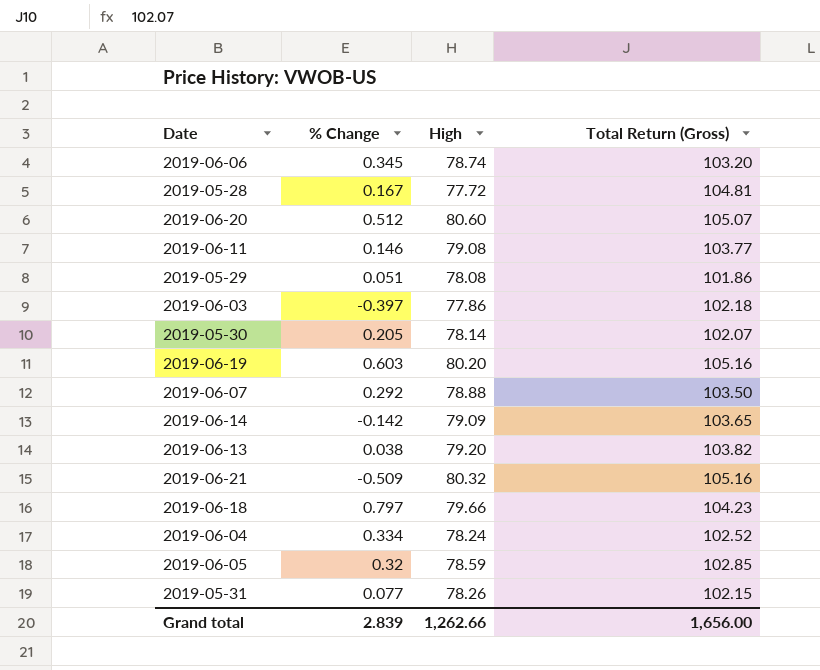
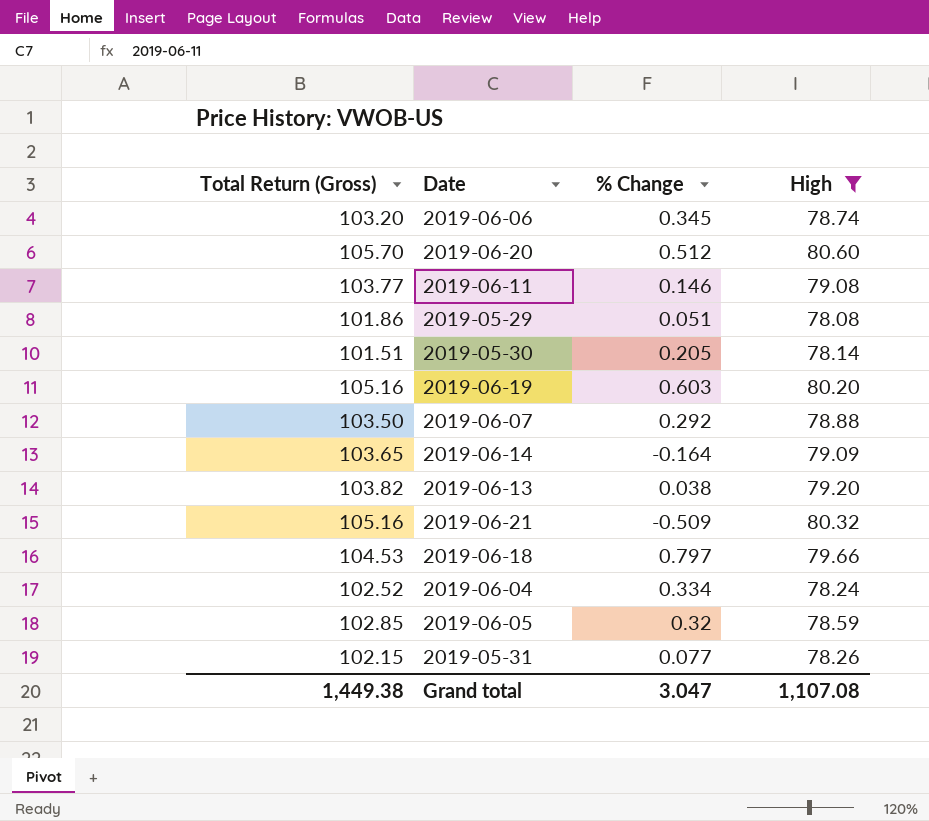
filter: none -> High >= 78.08
column Total Return (Gross) | position: 4 -> 1
2019-06-20 | Total Return (Gross): 105.07 -> 105.70
2019-05-30 | Total Return (Gross): 102.07 -> 101.51
2019-06-14 | % Change: -0.142 -> -0.164
2019-06-18 | Total Return (Gross): 104.23 -> 104.53
Grand total | Total Return (Gross): 1,656.00 -> 1,449.38
Grand total | % Change: 2.839 -> 3.047
Grand total | High: 1,262.66 -> 1,107.08

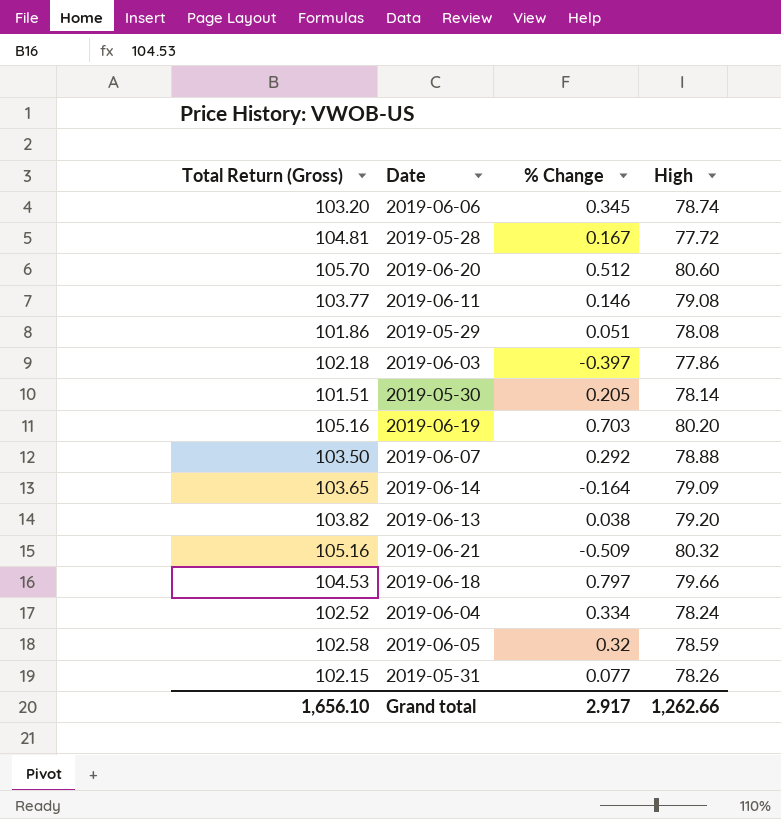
filter: High >= 78.08 -> none
2019-06-19 | % Change: 0.603 -> 0.703
2019-06-05 | Total Return (Gross): 102.85 -> 102.58
Grand total | Total Return (Gross): 1,449.38 -> 1,656.10
Grand total | % Change: 3.047 -> 2.917
Grand total | High: 1,107.08 -> 1,262.66

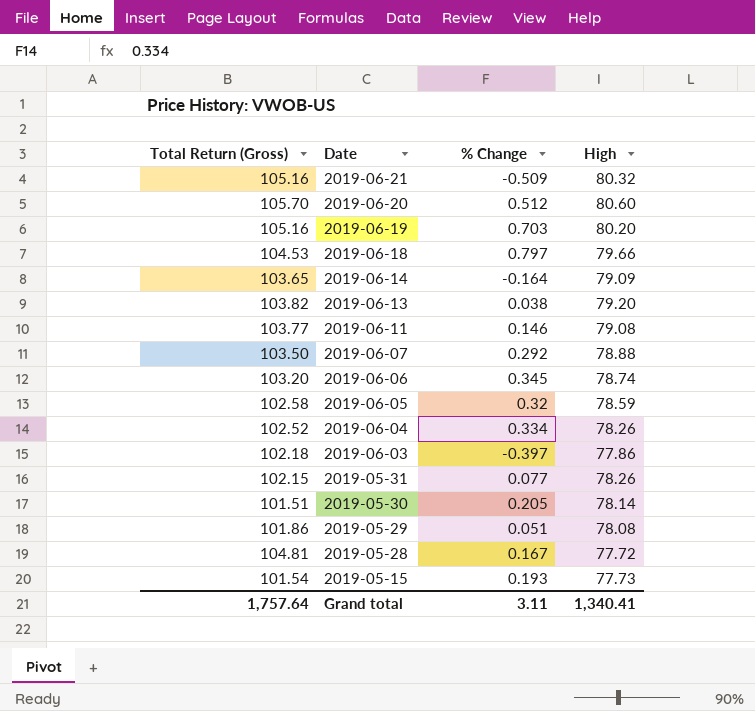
row order: none -> Date descending
2019-06-04 | High: 78.24 -> 78.26
row 2019-05-15: none -> 101.54 | 0.193 | 77.73
Grand total | Total Return (Gross): 1,656.10 -> 1,757.64
Grand total | % Change: 2.917 -> 3.11
Grand total | High: 1,262.66 -> 1,340.41

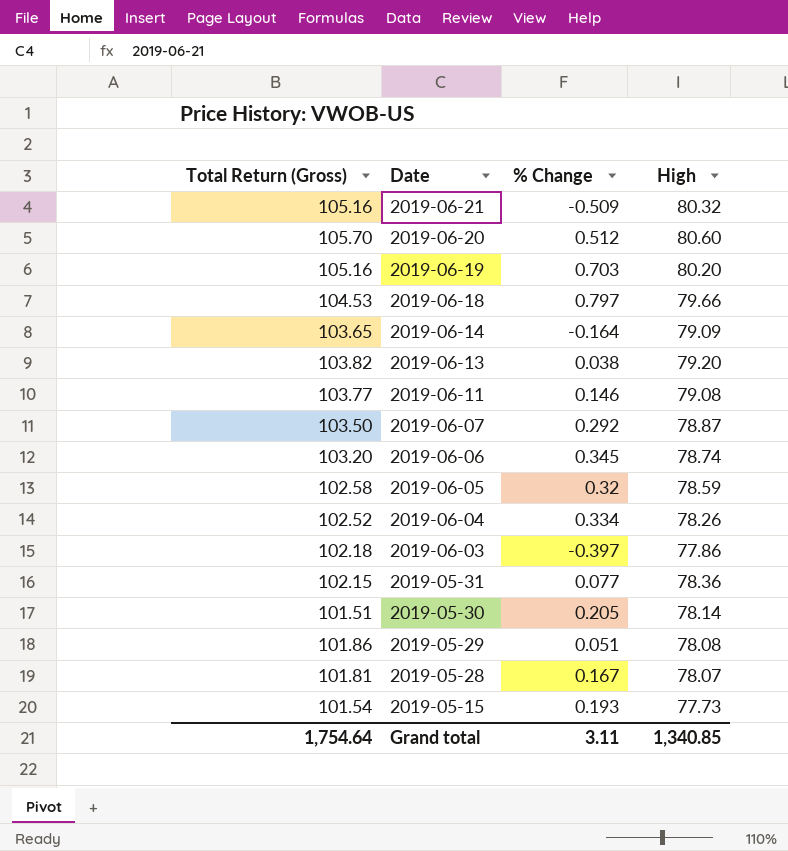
2019-06-07 | High: 78.88 -> 78.87
2019-05-31 | High: 78.26 -> 78.36
2019-05-28 | Total Return (Gross): 104.81 -> 101.81
2019-05-28 | High: 77.72 -> 78.07
Grand total | Total Return (Gross): 1,757.64 -> 1,754.64
Grand total | High: 1,340.41 -> 1,340.85

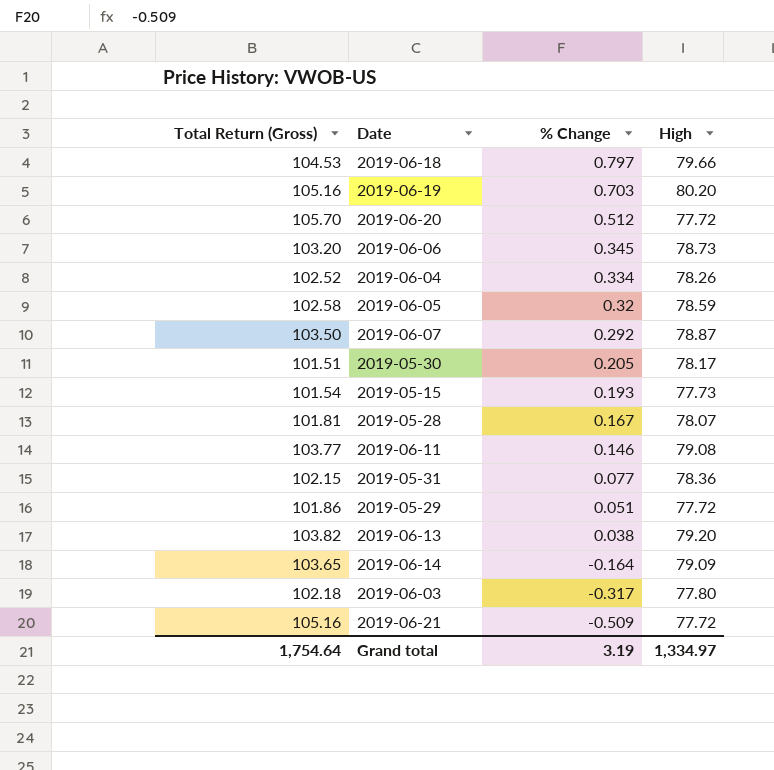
row order: Date descending -> % Change descending
2019-06-20 | High: 80.60 -> 77.72
2019-06-06 | High: 78.74 -> 78.73
2019-05-30 | High: 78.14 -> 78.17
2019-05-29 | High: 78.08 -> 77.72
2019-06-03 | % Change: -0.397 -> -0.317
2019-06-03 | High: 77.86 -> 77.80
2019-06-21 | High: 80.32 -> 77.72
Grand total | % Change: 3.11 -> 3.19
Grand total | High: 1,340.85 -> 1,334.97

